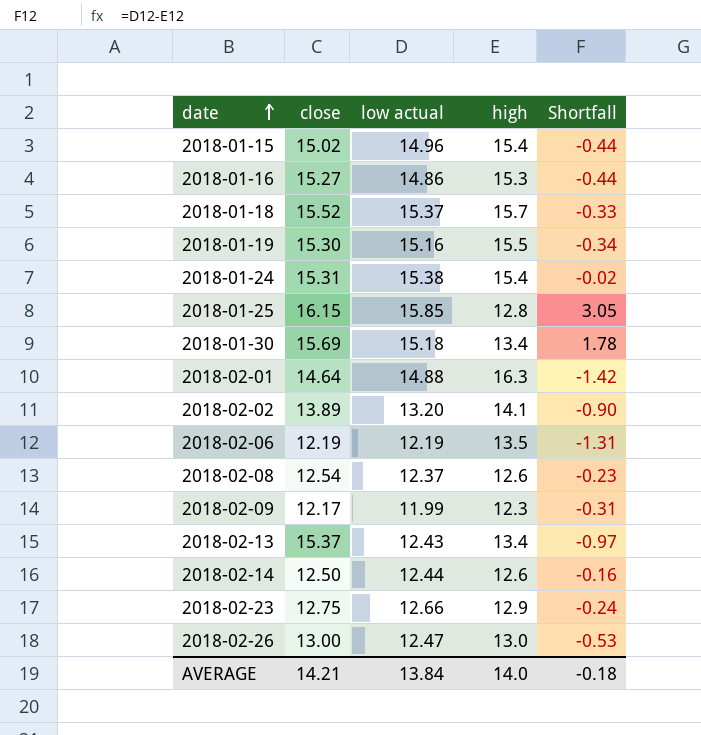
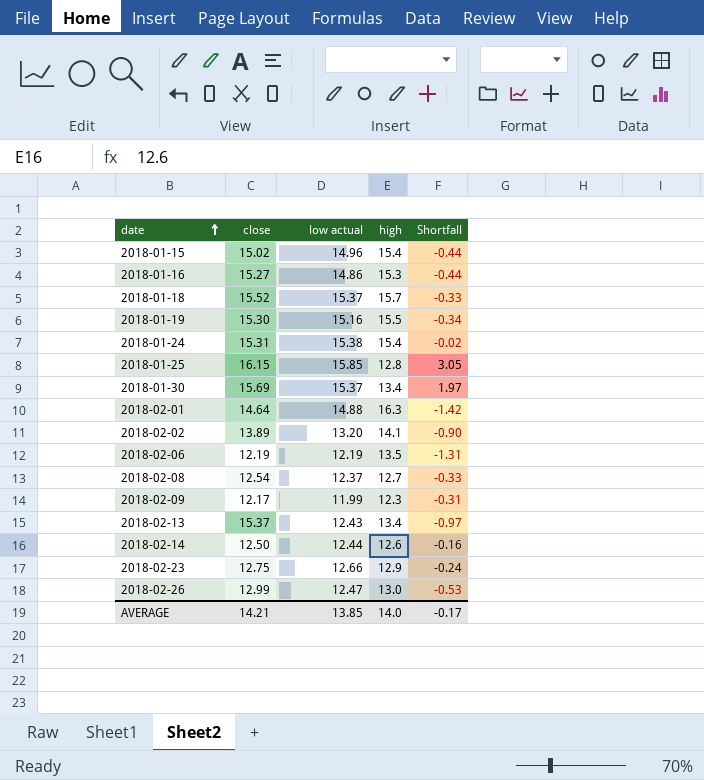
2018-01-30 | low actual: 15.18 -> 15.37
2018-01-30 | Shortfall: 1.78 -> 1.97
2018-02-08 | high: 12.6 -> 12.7
2018-02-08 | Shortfall: -0.23 -> -0.33
2018-02-26 | close: 13.00 -> 12.99
AVERAGE | low actual: 13.84 -> 13.85
AVERAGE | Shortfall: -0.18 -> -0.17

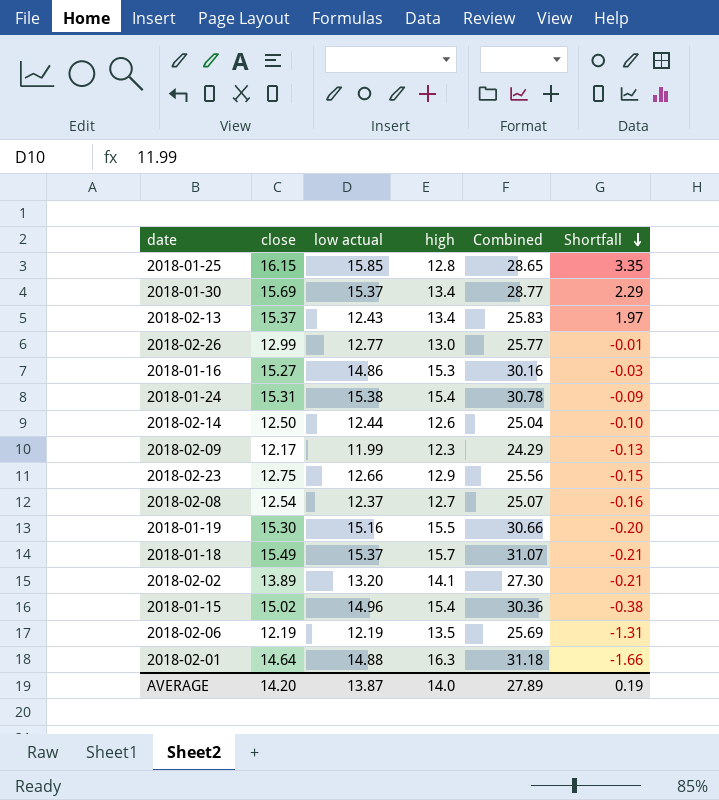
row order: date ascending -> Shortfall descending
column Combined | formula: none -> [low actual] + [high]
column Shortfall | formula: [low actual] - [high] -> [close] - [high]
2018-02-26 | low actual: 12.47 -> 12.77
2018-01-18 | close: 15.52 -> 15.49
AVERAGE | close: 14.21 -> 14.20
AVERAGE | low actual: 13.85 -> 13.87
AVERAGE | Shortfall: -0.17 -> 0.19

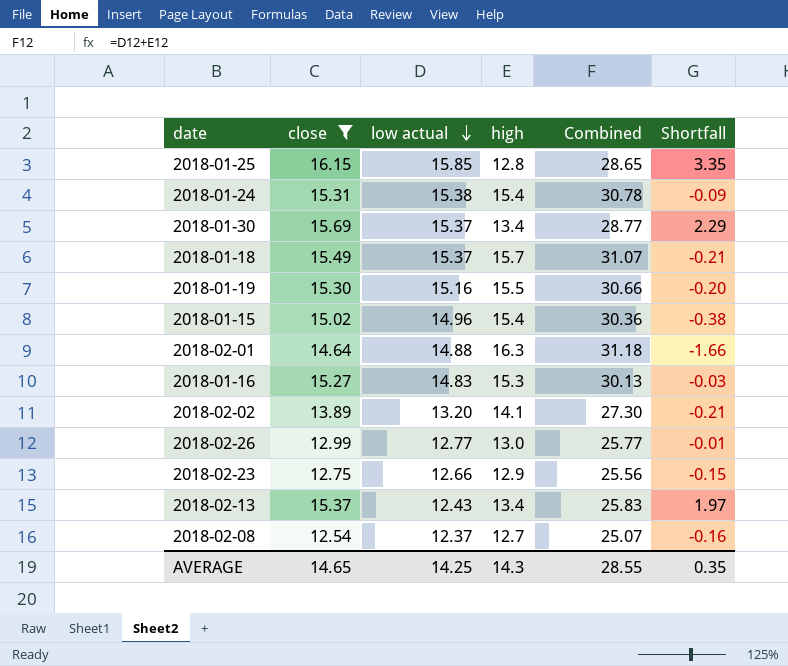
filter: none -> close >= 12.54
row order: Shortfall descending -> low actual descending
2018-01-16 | low actual: 14.86 -> 14.83
2018-01-16 | Combined: 30.16 -> 30.13
AVERAGE | close: 14.20 -> 14.65
AVERAGE | low actual: 13.87 -> 14.25
AVERAGE | high: 14.0 -> 14.3
AVERAGE | Combined: 27.89 -> 28.55
AVERAGE | Shortfall: 0.19 -> 0.35

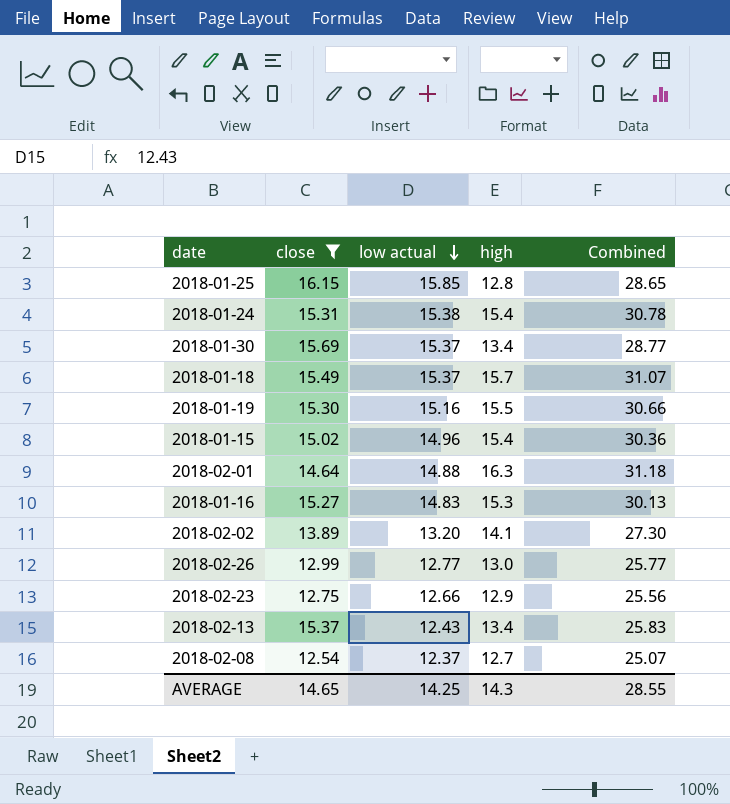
column Shortfall | formula: [close] - [high] -> none

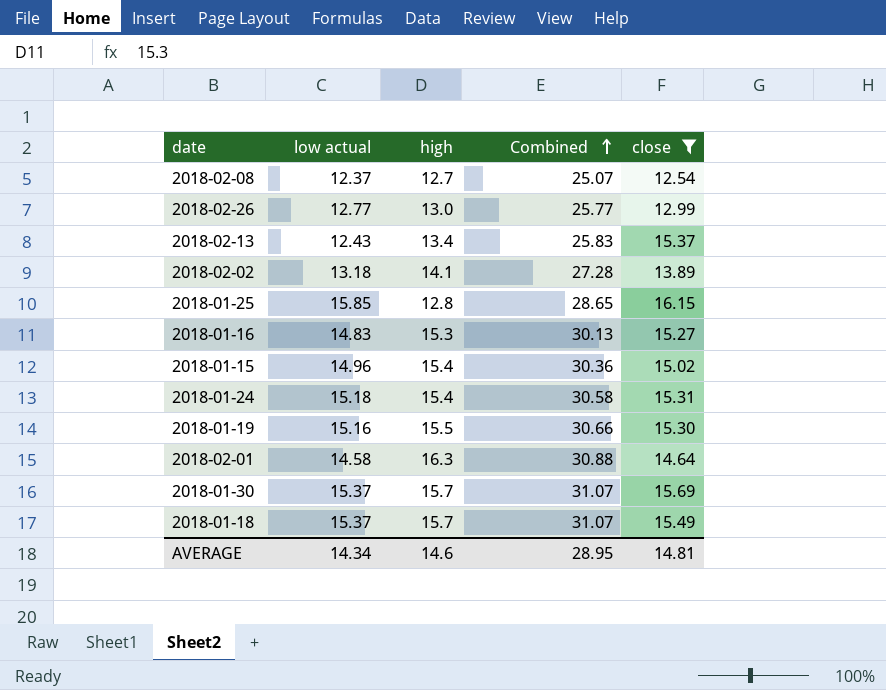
row order: low actual descending -> Combined ascending
column close | position: 2 -> 5
row 2018-02-23: 12.75 | 12.66 | 12.9 | 25.56 -> none
2018-02-02 | low actual: 13.20 -> 13.18
2018-02-02 | Combined: 27.30 -> 27.28
2018-01-24 | low actual: 15.38 -> 15.18
2018-01-24 | Combined: 30.78 -> 30.58
2018-02-01 | low actual: 14.88 -> 14.58
2018-02-01 | Combined: 31.18 -> 30.88
2018-01-30 | high: 13.4 -> 15.7
2018-01-30 | Combined: 28.77 -> 31.07
AVERAGE | low actual: 14.25 -> 14.34
AVERAGE | high: 14.3 -> 14.6
AVERAGE | Combined: 28.55 -> 28.95
AVERAGE | close: 14.65 -> 14.81

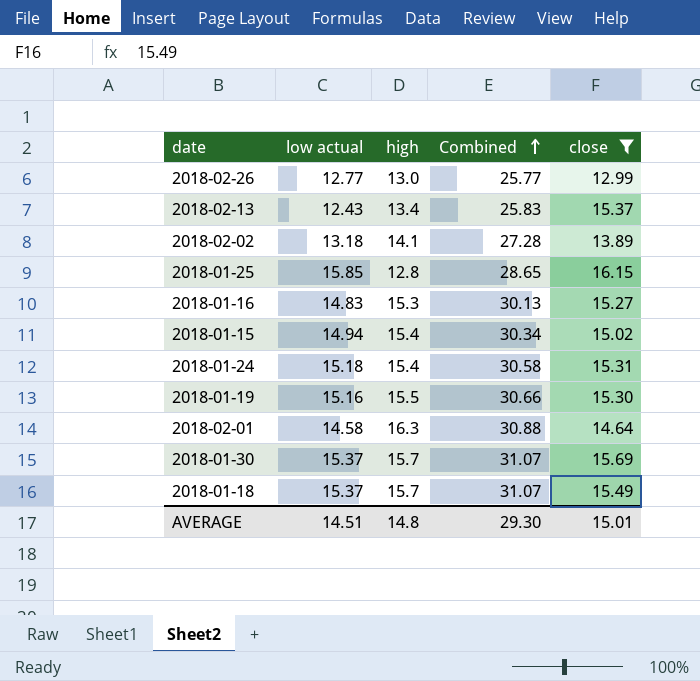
row 2018-02-08: 12.37 | 12.7 | 25.07 | 12.54 -> none
2018-01-15 | low actual: 14.96 -> 14.94
2018-01-15 | Combined: 30.36 -> 30.34
AVERAGE | low actual: 14.34 -> 14.51
AVERAGE | high: 14.6 -> 14.8
AVERAGE | Combined: 28.95 -> 29.30
AVERAGE | close: 14.81 -> 15.01

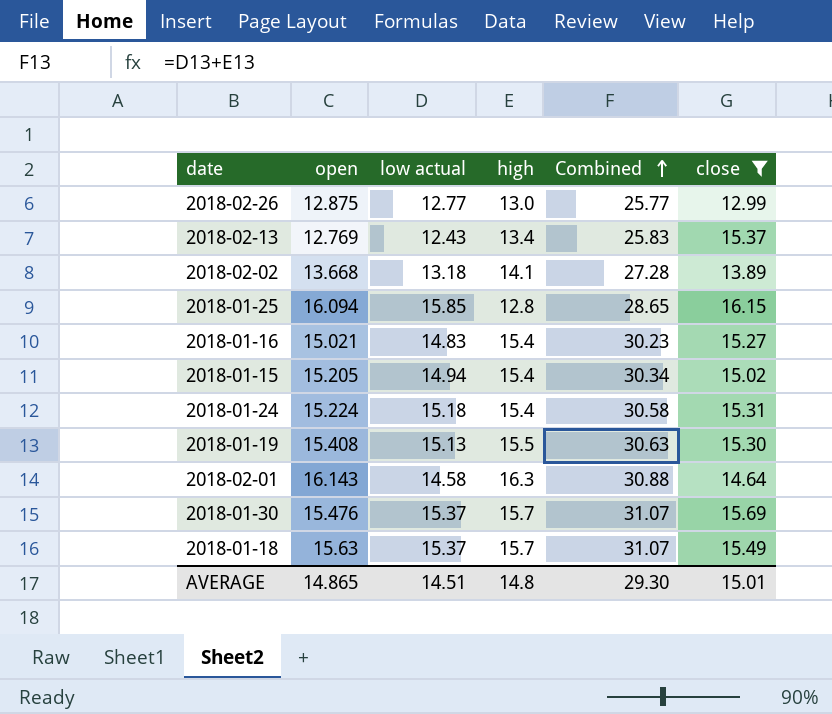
column open | position: none -> 2
2018-01-16 | high: 15.3 -> 15.4
2018-01-16 | Combined: 30.13 -> 30.23
2018-01-19 | low actual: 15.16 -> 15.13
2018-01-19 | Combined: 30.66 -> 30.63

